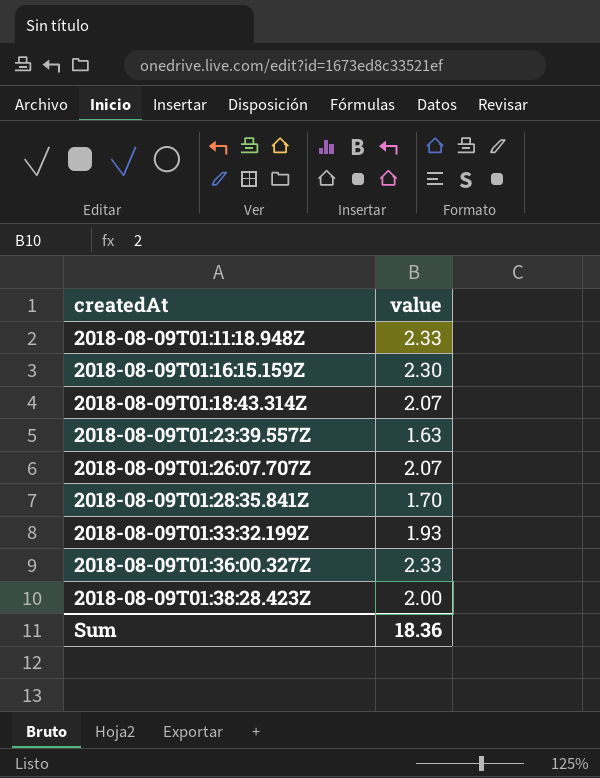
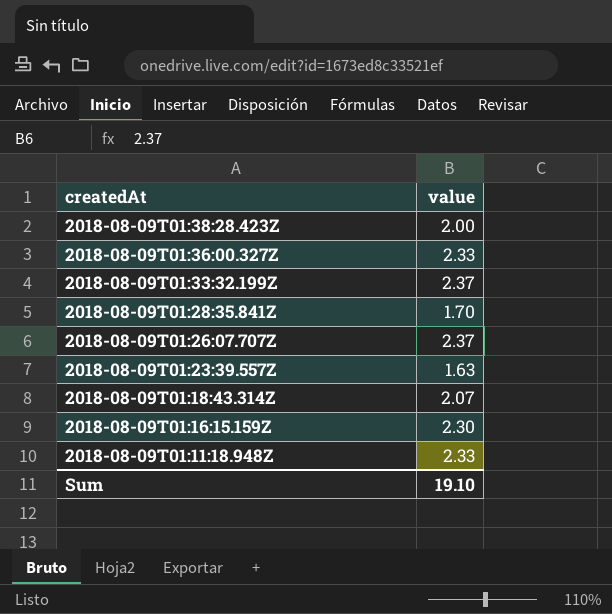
row order: createdAt ascending -> createdAt descending
2018-08-09T01:33:32.199Z | value: 1.93 -> 2.37
2018-08-09T01:26:07.707Z | value: 2.07 -> 2.37
Sum | value: 18.36 -> 19.10

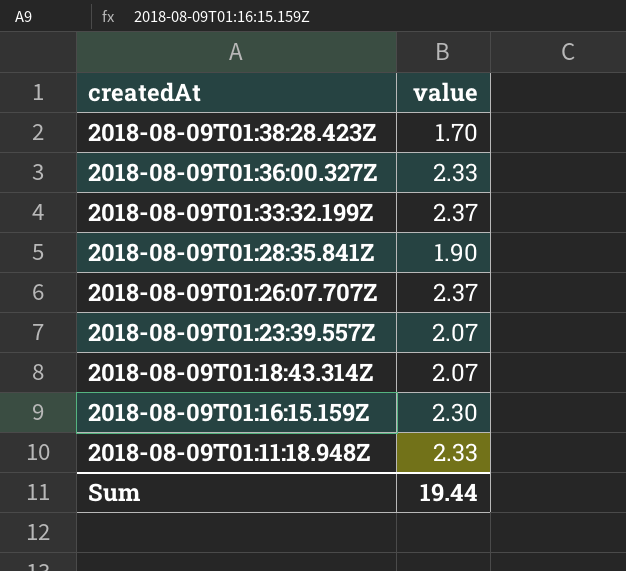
2018-08-09T01:38:28.423Z | value: 2.00 -> 1.70
2018-08-09T01:28:35.841Z | value: 1.70 -> 1.90
2018-08-09T01:23:39.557Z | value: 1.63 -> 2.07
Sum | value: 19.10 -> 19.44

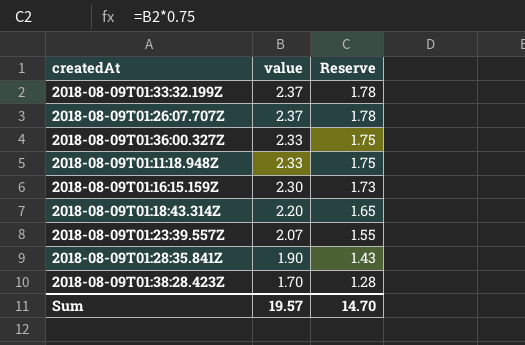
row order: createdAt descending -> value descending
column Reserve | formula: none -> [value] * 0.75
2018-08-09T01:18:43.314Z | value: 2.07 -> 2.20
Sum | value: 19.44 -> 19.57

